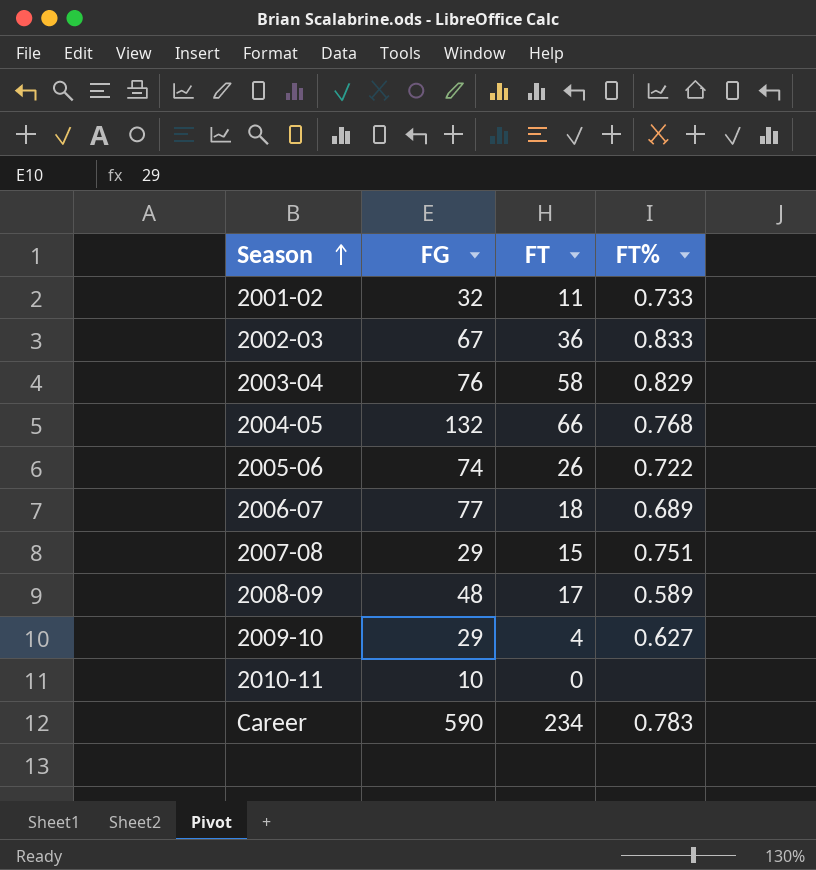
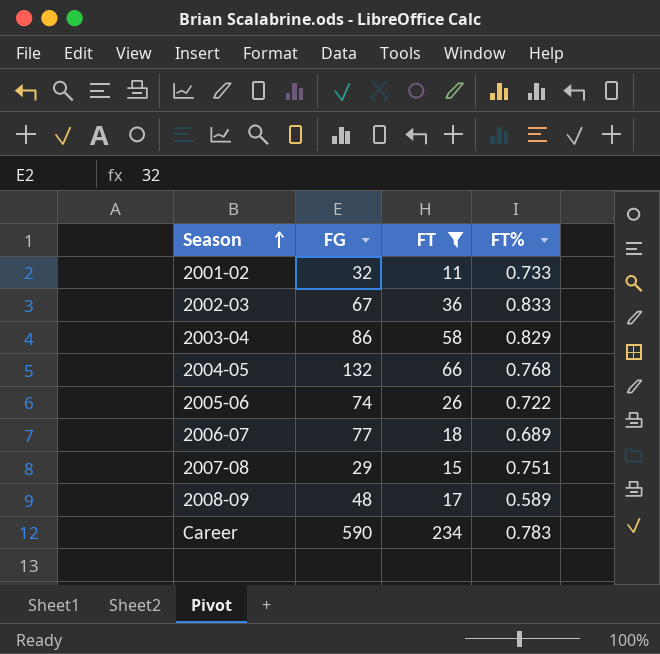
filter: none -> FT >= 11
2003-04 | FG: 76 -> 86

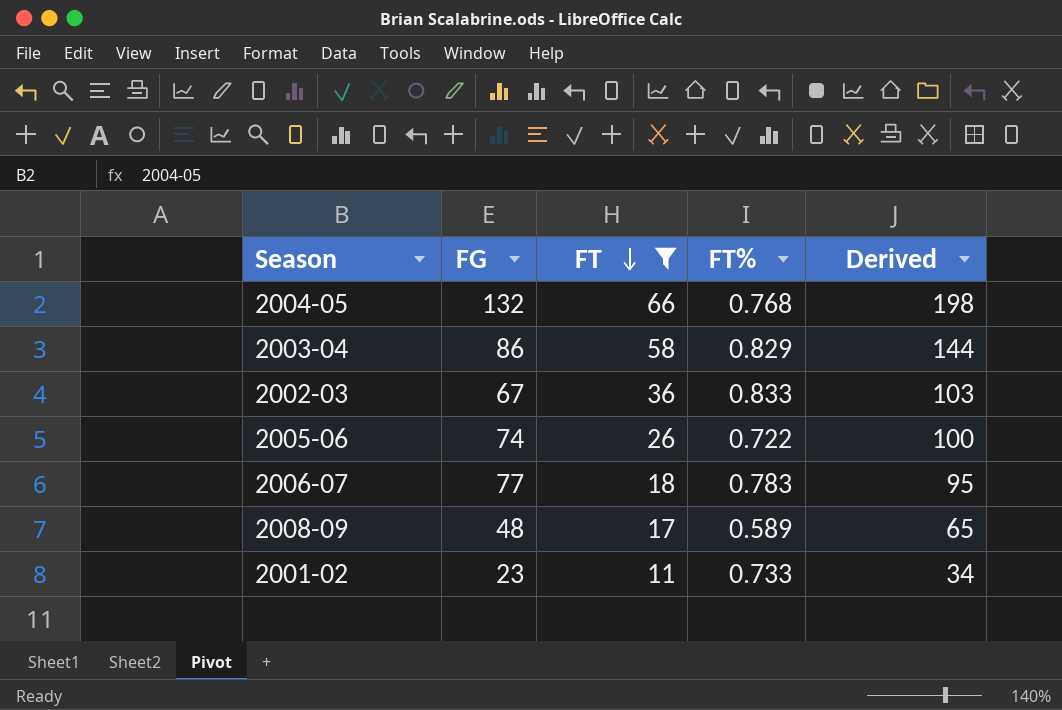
row order: Season ascending -> FT descending
column Derived | formula: none -> [FG] + [FT]
row 2007-08: 29 | 15 | 0.751 -> none
row Career: 590 | 234 | 0.783 -> none
2006-07 | FT%: 0.689 -> 0.783
2001-02 | FG: 32 -> 23

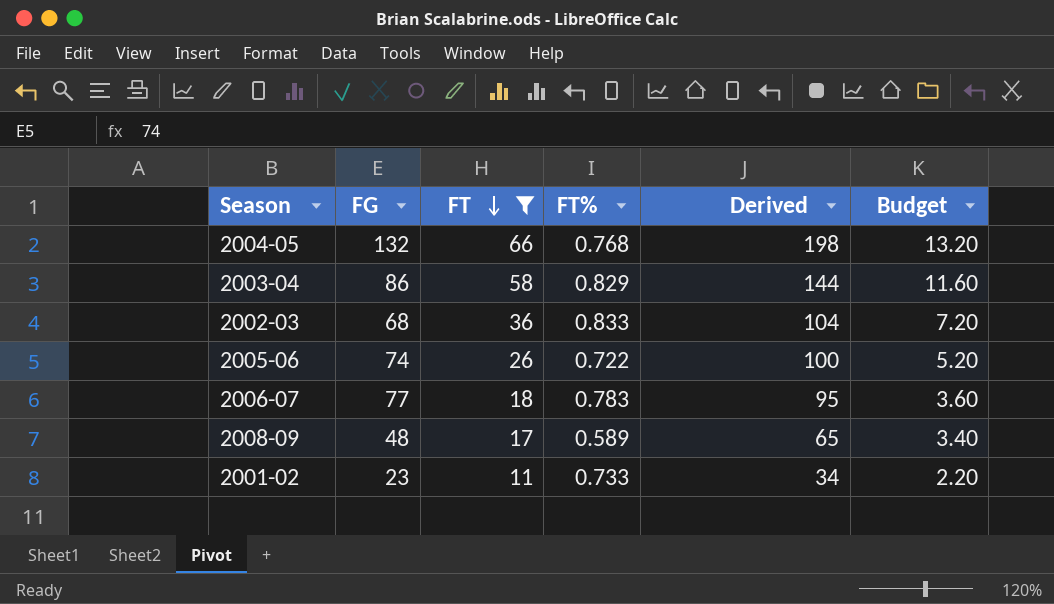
column Budget | formula: none -> [FT] * 0.2
2002-03 | FG: 67 -> 68
2002-03 | Derived: 103 -> 104

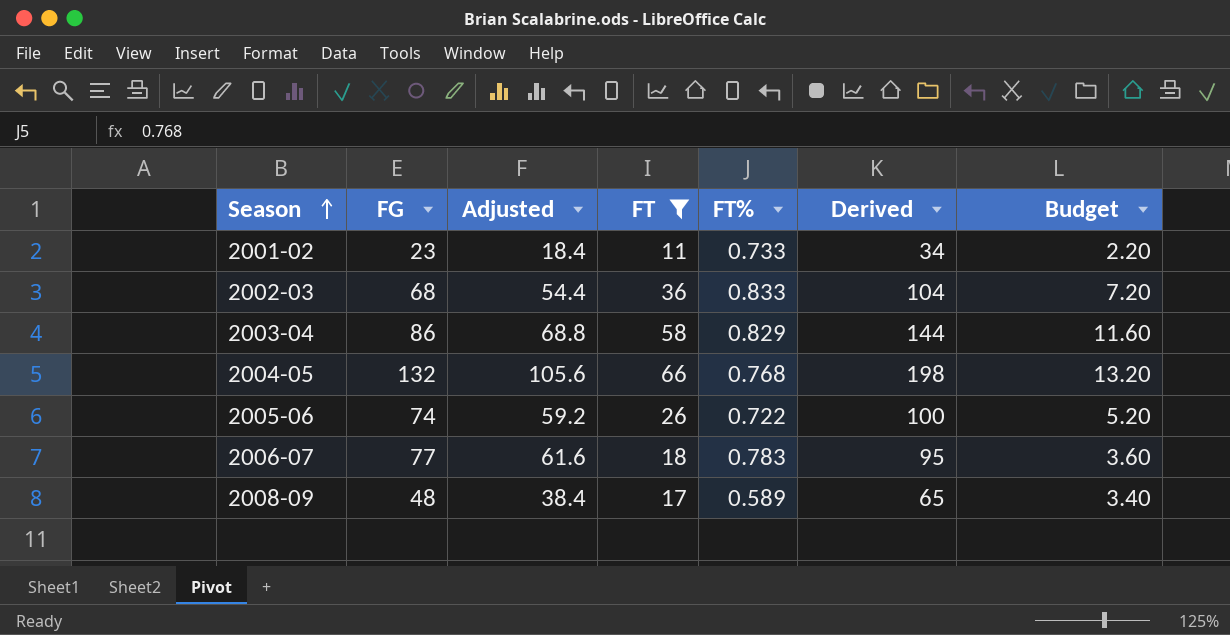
row order: FT descending -> Season ascending
column Adjusted | formula: none -> [FG] * 0.8

